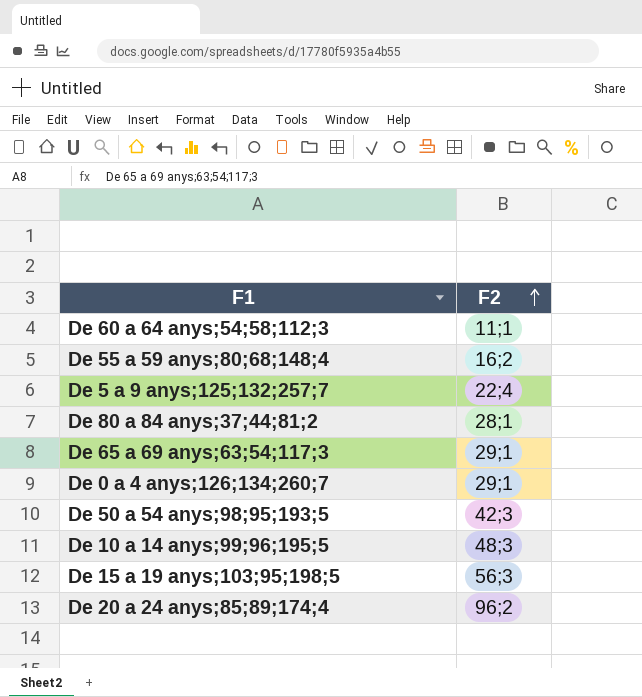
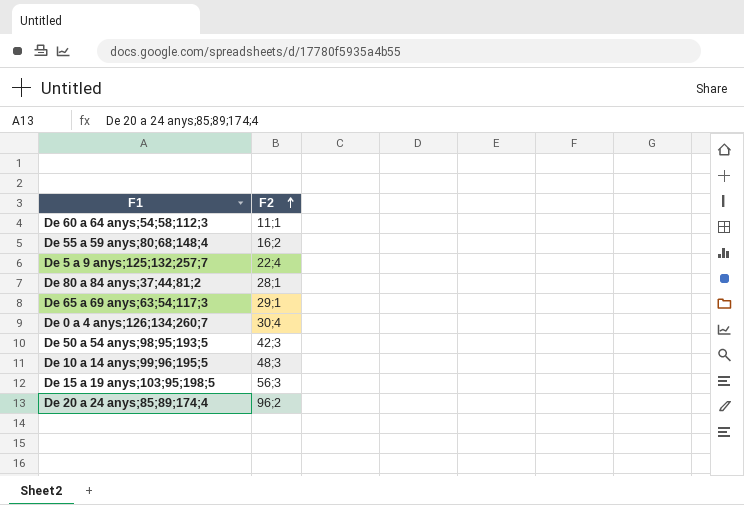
De 0 a 4 anys;126;134;260;7 | F2: 29;1 -> 30;4

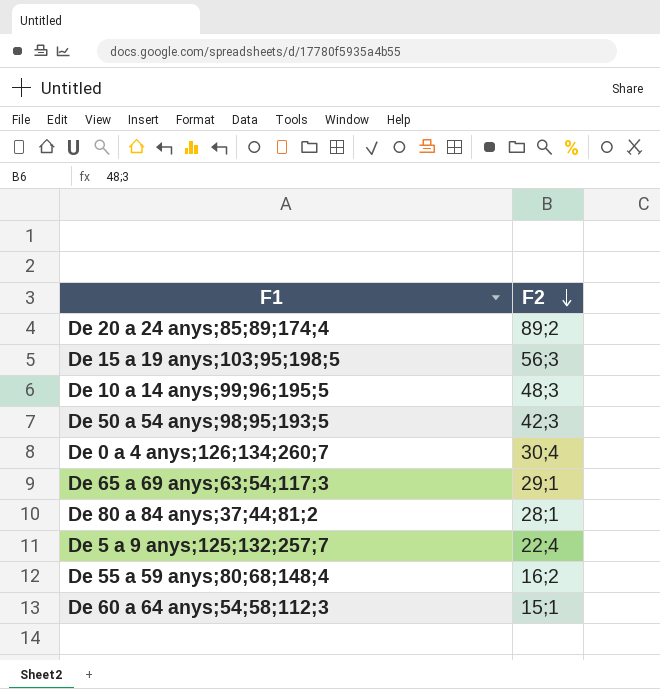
row order: F2 ascending -> F2 descending
De 20 a 24 anys;85;89;174;4 | F2: 96;2 -> 89;2
De 60 a 64 anys;54;58;112;3 | F2: 11;1 -> 15;1

